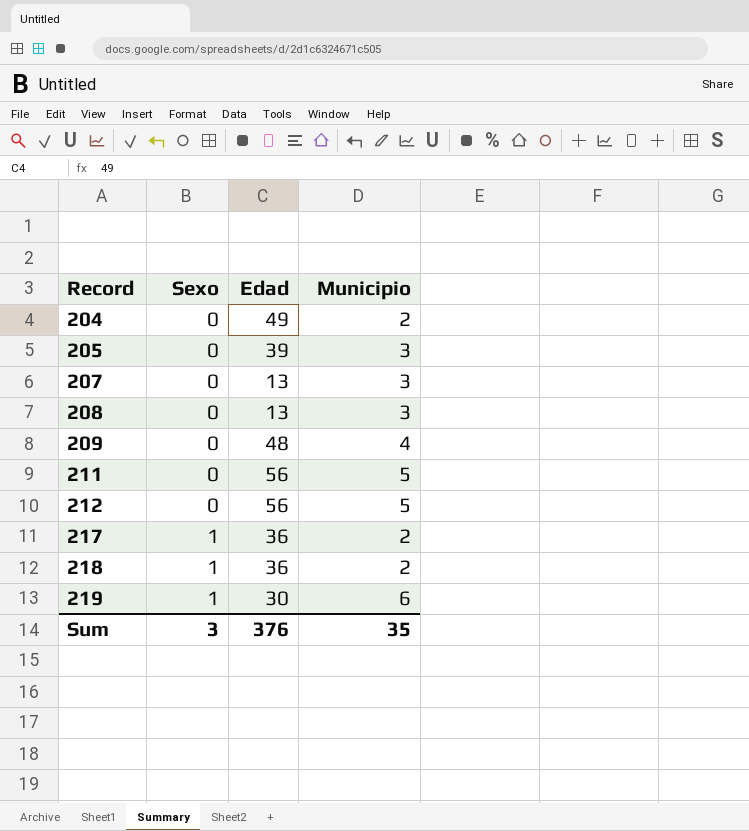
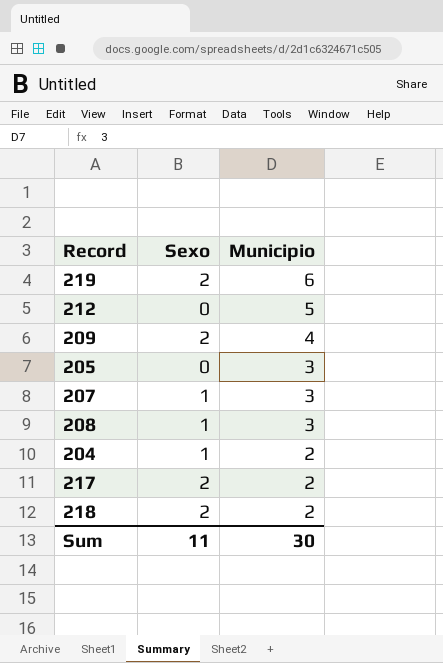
row order: Record ascending -> Municipio descending
column Edad | position: 3 -> none
row 211: 0 | 56 | 5 -> none
219 | Sexo: 1 -> 2
209 | Sexo: 0 -> 2
207 | Sexo: 0 -> 1
208 | Sexo: 0 -> 1
204 | Sexo: 0 -> 1
217 | Sexo: 1 -> 2
218 | Sexo: 1 -> 2
Sum | Sexo: 3 -> 11
Sum | Municipio: 35 -> 30

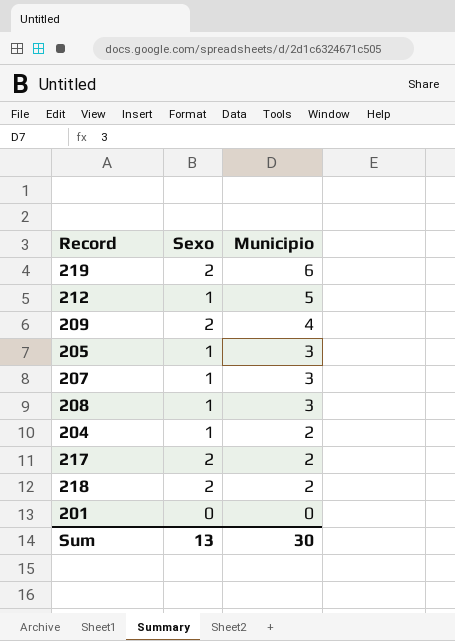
212 | Sexo: 0 -> 1
205 | Sexo: 0 -> 1
row 201: none -> 0 | 0
Sum | Sexo: 11 -> 13

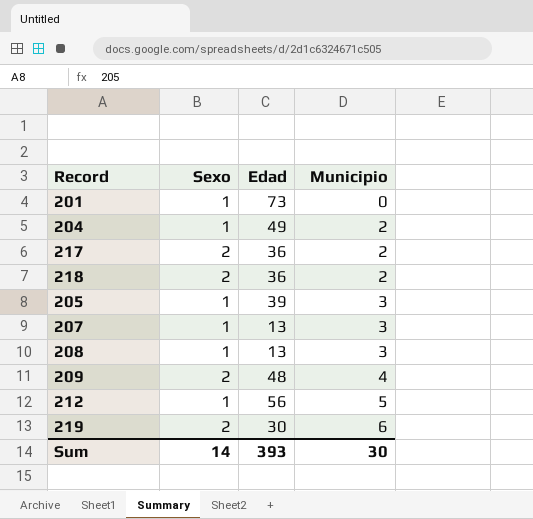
row order: Municipio descending -> Municipio ascending
column Edad | position: none -> 3
201 | Sexo: 0 -> 1
Sum | Sexo: 13 -> 14

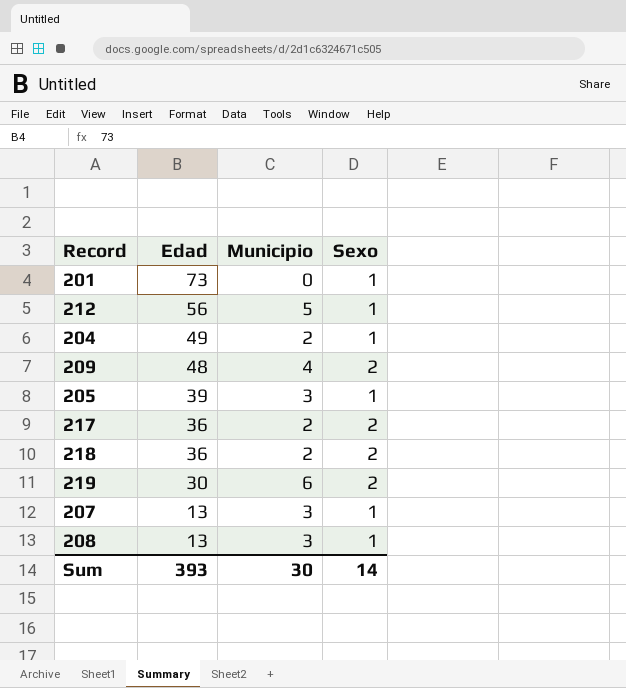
row order: Municipio ascending -> Edad descending
column Sexo | position: 2 -> 4

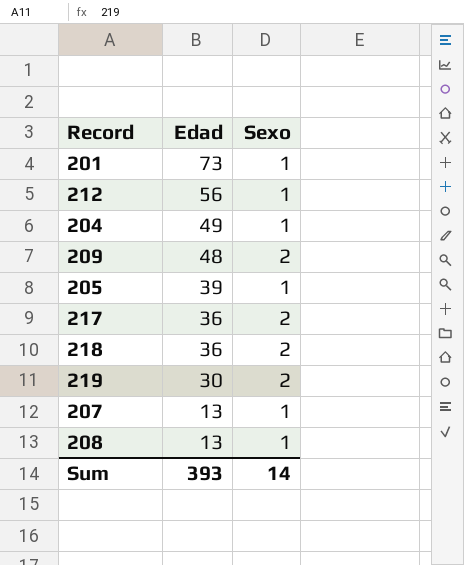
column Municipio | position: 3 -> none

